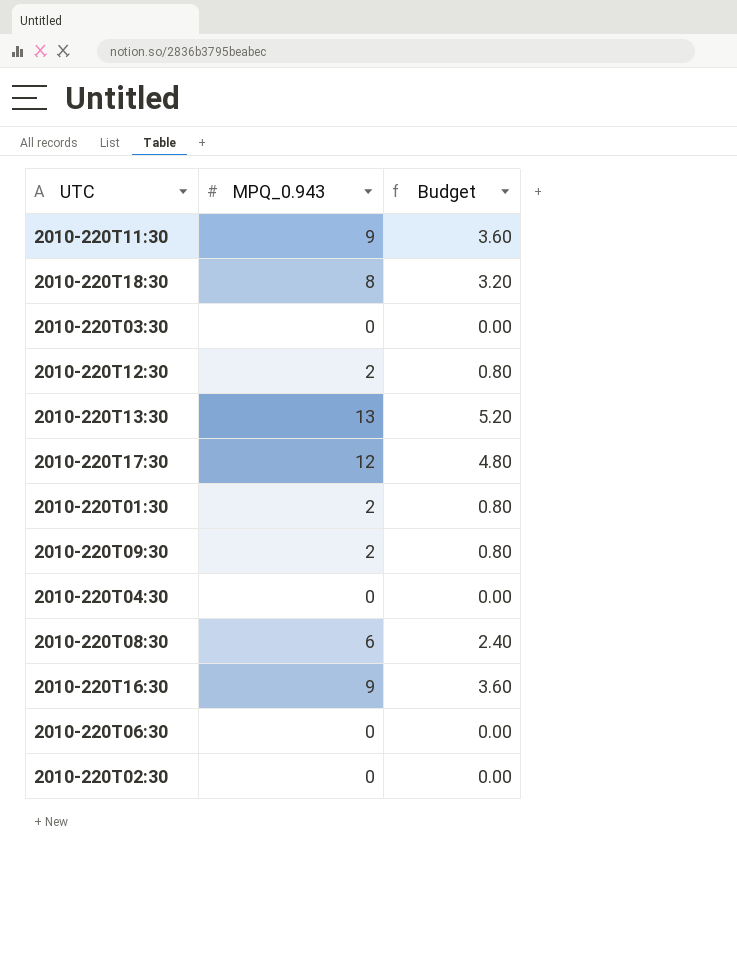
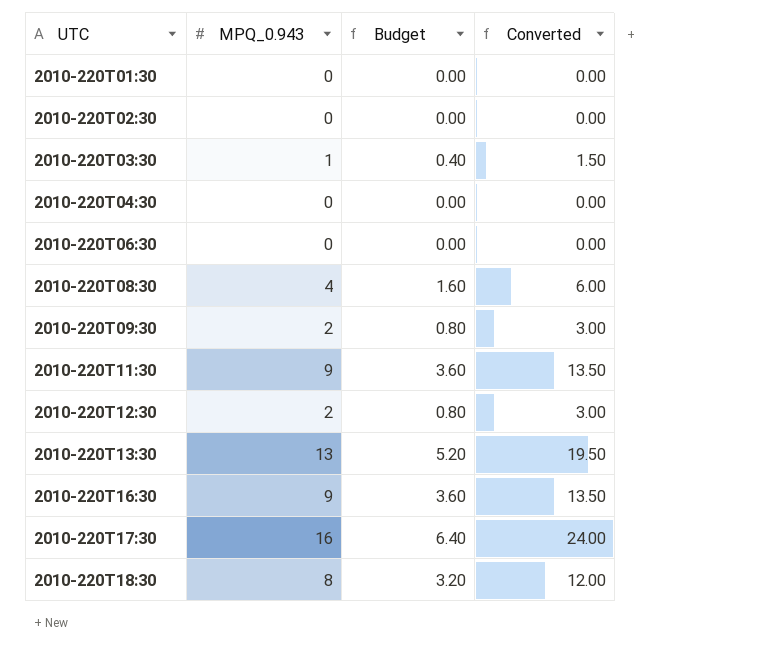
row order: none -> UTC ascending
column Converted | formula: none -> [MPQ_0.943] * 1.5
2010-220T01:30 | MPQ_0.943: 2 -> 0
2010-220T01:30 | Budget: 0.80 -> 0.00
2010-220T03:30 | MPQ_0.943: 0 -> 1
2010-220T03:30 | Budget: 0.00 -> 0.40
2010-220T08:30 | MPQ_0.943: 6 -> 4
2010-220T08:30 | Budget: 2.40 -> 1.60
2010-220T17:30 | MPQ_0.943: 12 -> 16
2010-220T17:30 | Budget: 4.80 -> 6.40

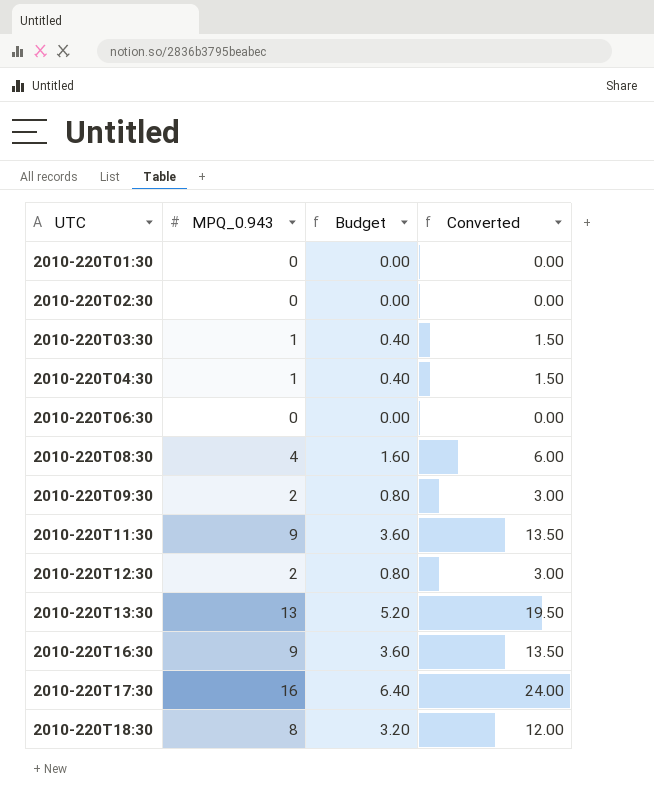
2010-220T04:30 | MPQ_0.943: 0 -> 1
2010-220T04:30 | Budget: 0.00 -> 0.40
2010-220T04:30 | Converted: 0.00 -> 1.50

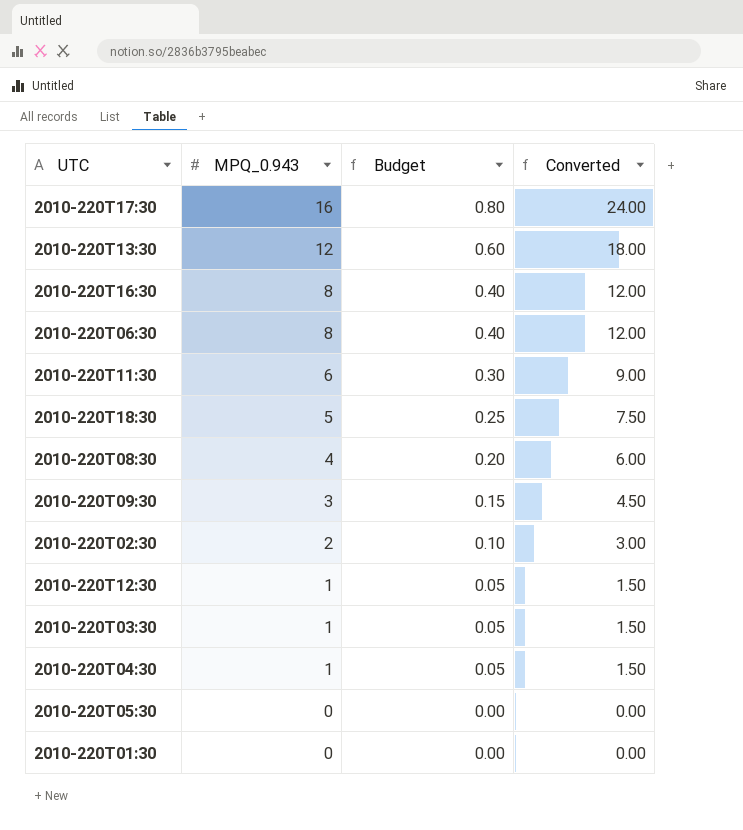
row order: UTC ascending -> MPQ_0.943 descending
column Budget | formula: [MPQ_0.943] * 0.4 -> [MPQ_0.943] * 0.05
2010-220T13:30 | MPQ_0.943: 13 -> 12
2010-220T13:30 | Converted: 19.50 -> 18.00
2010-220T16:30 | MPQ_0.943: 9 -> 8
2010-220T16:30 | Converted: 13.50 -> 12.00
2010-220T06:30 | MPQ_0.943: 0 -> 8
2010-220T06:30 | Converted: 0.00 -> 12.00
2010-220T11:30 | MPQ_0.943: 9 -> 6
2010-220T11:30 | Converted: 13.50 -> 9.00
2010-220T18:30 | MPQ_0.943: 8 -> 5
2010-220T18:30 | Converted: 12.00 -> 7.50
2010-220T09:30 | MPQ_0.943: 2 -> 3
2010-220T09:30 | Converted: 3.00 -> 4.50
2010-220T02:30 | MPQ_0.943: 0 -> 2
2010-220T02:30 | Converted: 0.00 -> 3.00
2010-220T12:30 | MPQ_0.943: 2 -> 1
2010-220T12:30 | Converted: 3.00 -> 1.50
row 2010-220T05:30: none -> 0 | 0.00 | 0.00

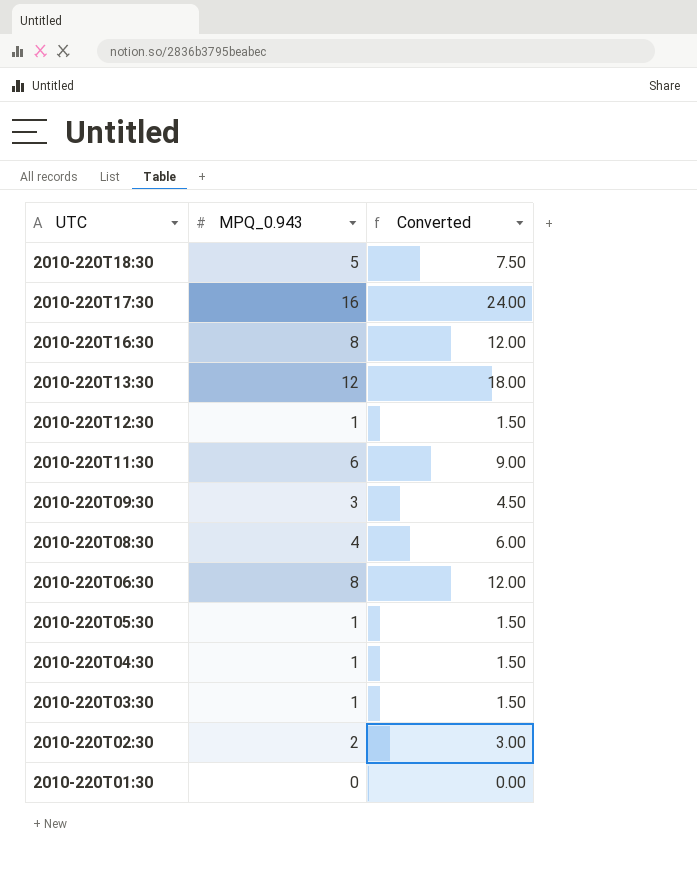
row order: MPQ_0.943 descending -> UTC descending
column Budget | formula: [MPQ_0.943] * 0.05 -> none
2010-220T05:30 | MPQ_0.943: 0 -> 1
2010-220T05:30 | Converted: 0.00 -> 1.50

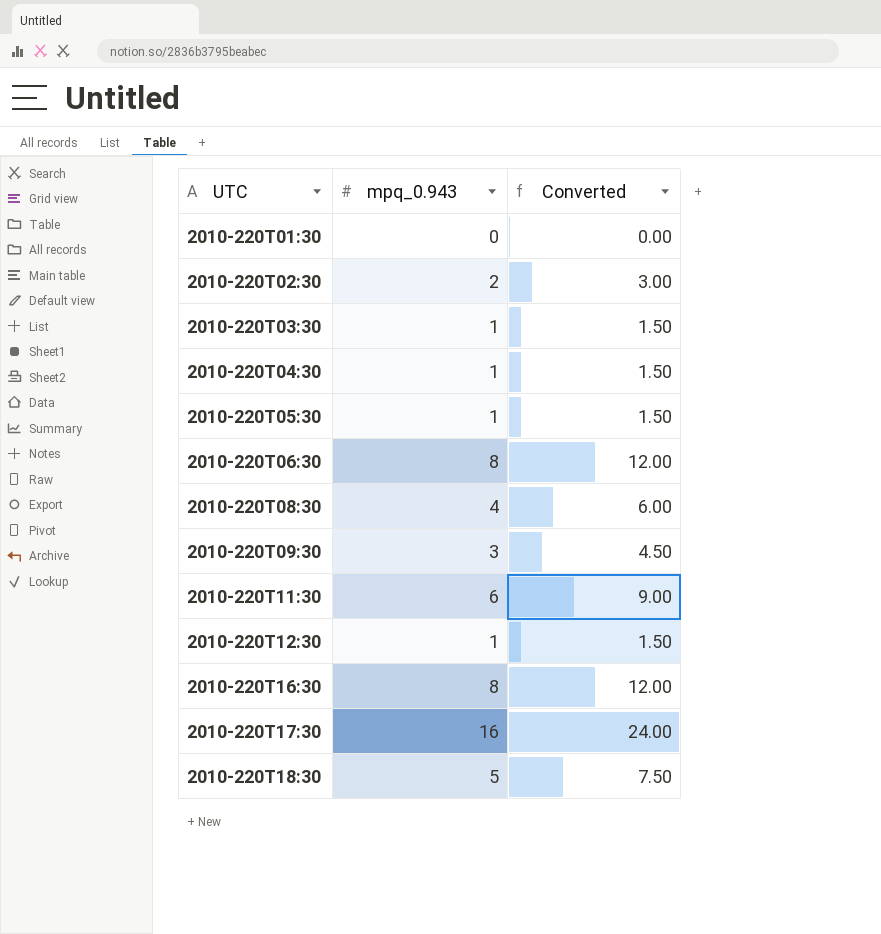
row order: UTC descending -> UTC ascending
column name: MPQ_0.943 -> mpq_0.943
row 2010-220T13:30: 12 | 18.00 -> none

